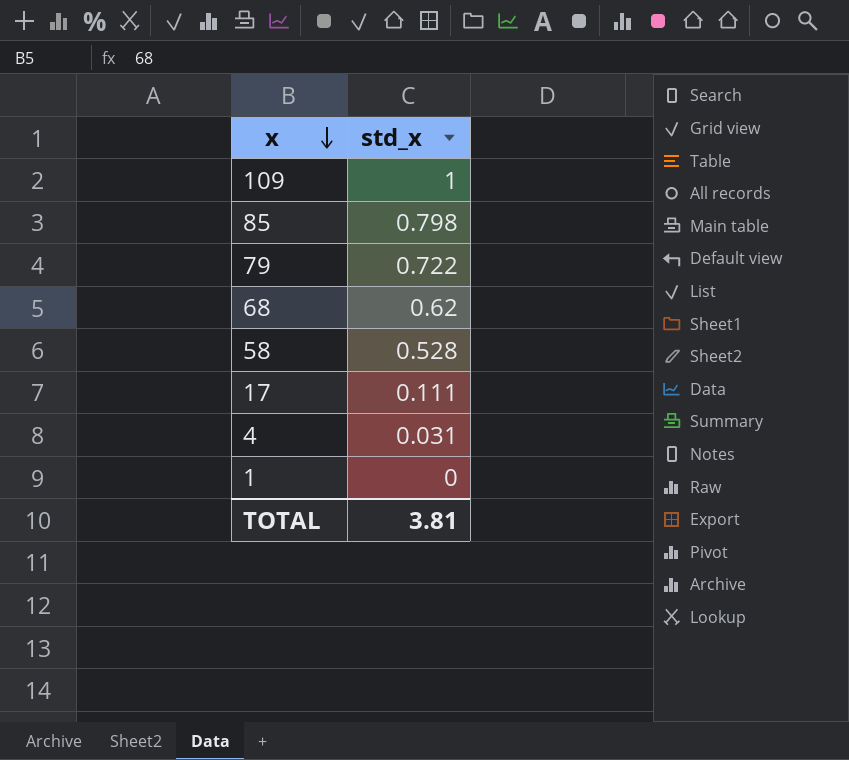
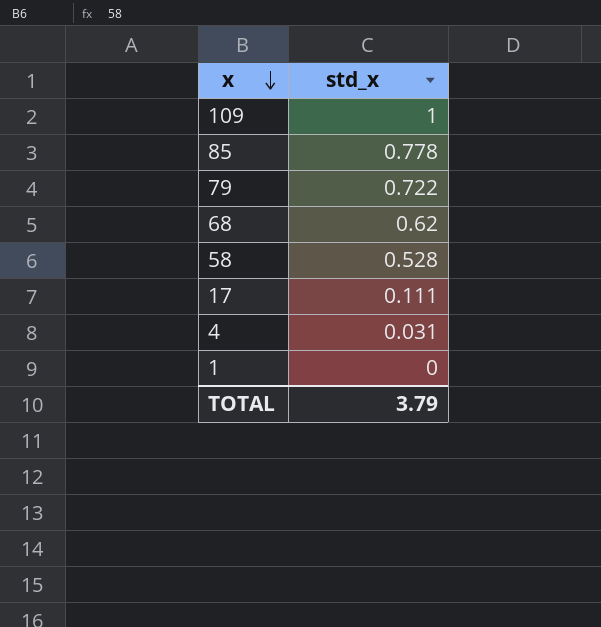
85 | std_x: 0.798 -> 0.778
TOTAL | std_x: 3.81 -> 3.79

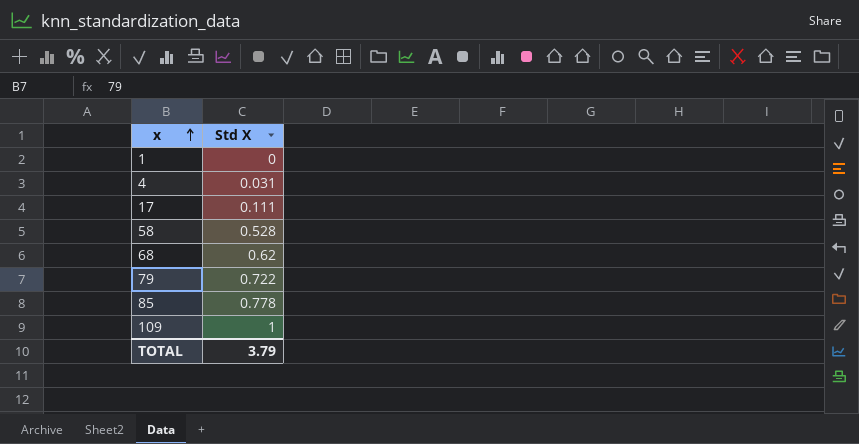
row order: x descending -> x ascending
column name: std_x -> Std X

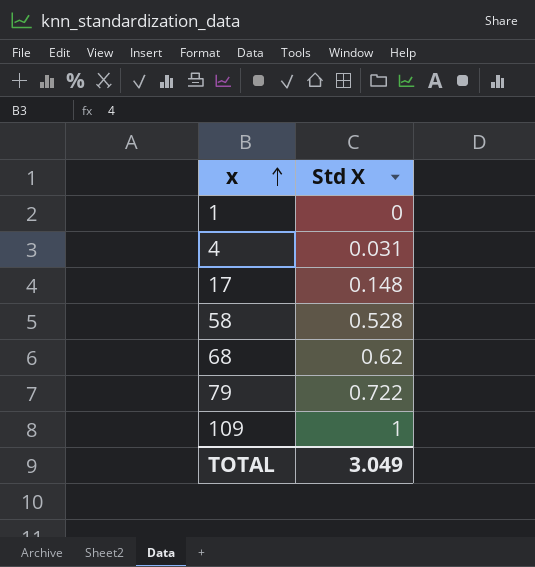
row 85: 0.778 -> none
17 | Std X: 0.111 -> 0.148
TOTAL | Std X: 3.79 -> 3.049

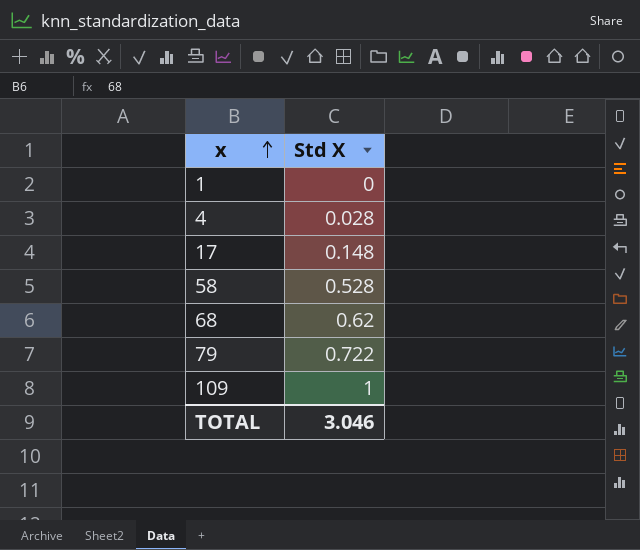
4 | Std X: 0.031 -> 0.028
TOTAL | Std X: 3.049 -> 3.046

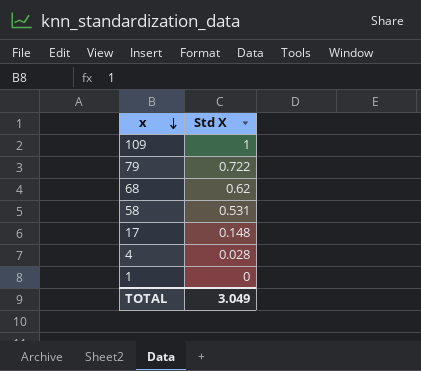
row order: x ascending -> x descending
58 | Std X: 0.528 -> 0.531
TOTAL | Std X: 3.046 -> 3.049

